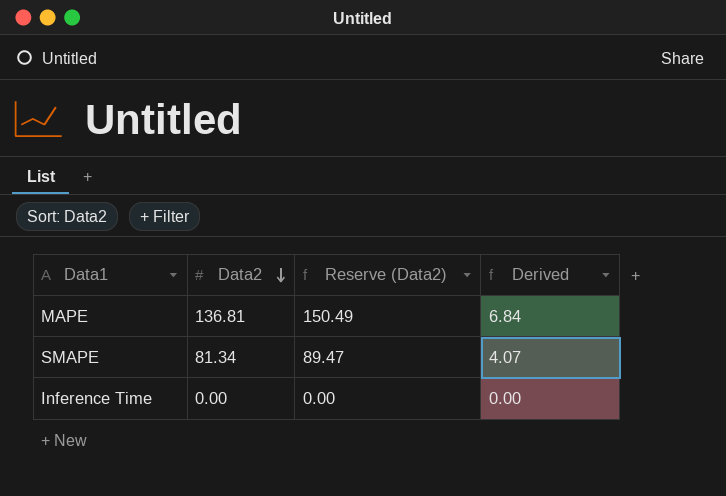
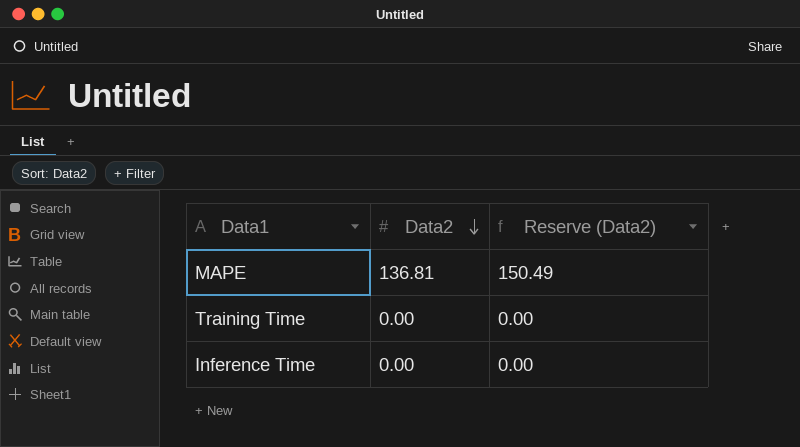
column Derived | formula: [Data2] * 0.05 -> none
row SMAPE: 81.34 | 89.47 | 4.07 -> none
row Training Time: none -> 0.00 | 0.00

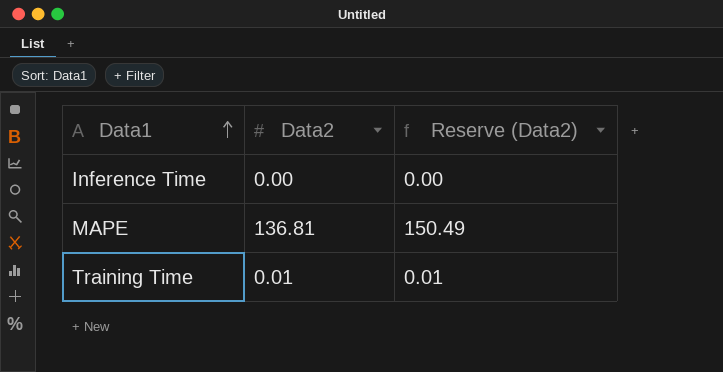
row order: Data2 descending -> Data1 ascending
Training Time | Data2: 0.00 -> 0.01
Training Time | Reserve (Data2): 0.00 -> 0.01

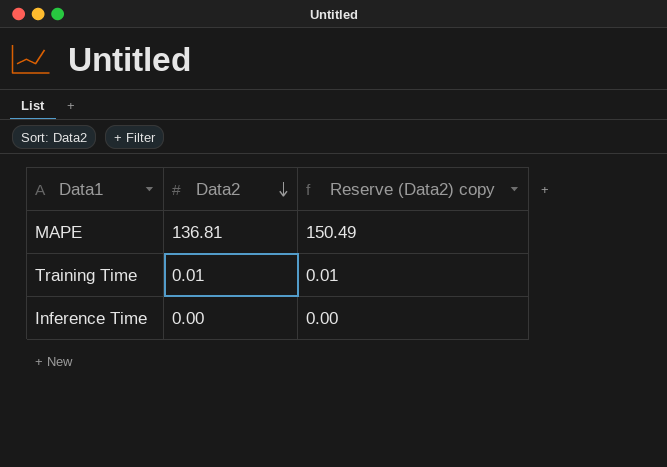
row order: Data1 ascending -> Data2 descending
column name: Reserve (Data2) -> Reserve (Data2) copy

